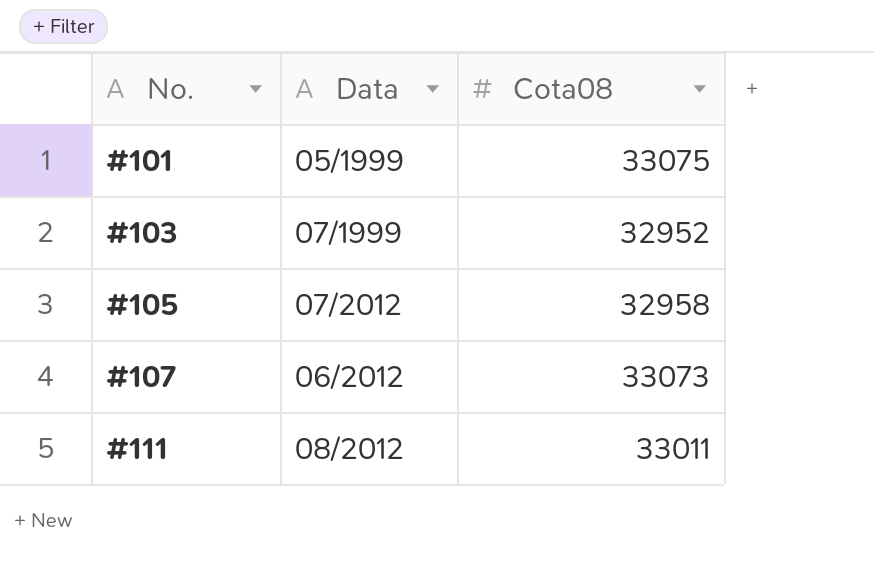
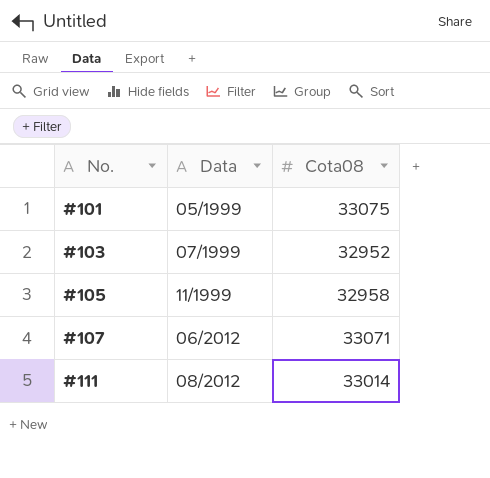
#105 | Data: 07/2012 -> 11/1999
#107 | Cota08: 33073 -> 33071
#111 | Cota08: 33011 -> 33014

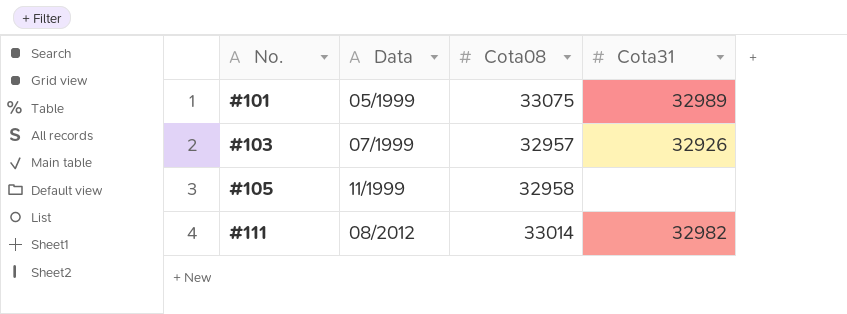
column Cota31 | position: none -> 4
row #107: 06/2012 | 33071 -> none
#103 | Cota08: 32952 -> 32957

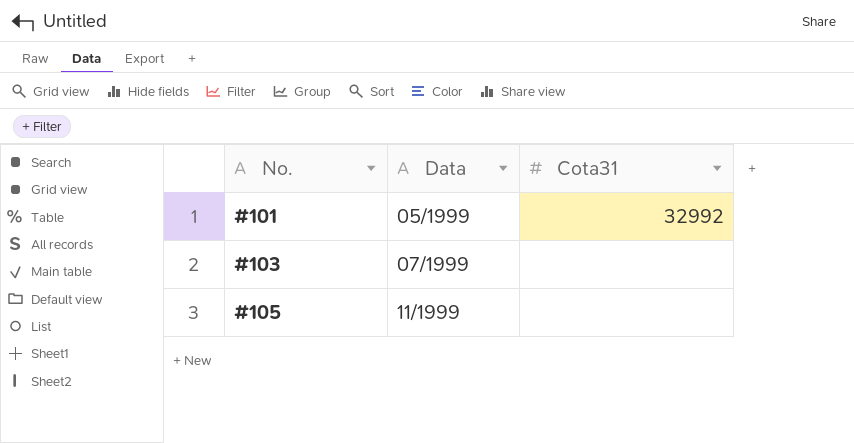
column Cota08 | position: 3 -> none
row #111: 08/2012 | 33014 | 32982 -> none
#101 | Cota31: 32989 -> 32992
#103 | Cota31: 32926 -> none

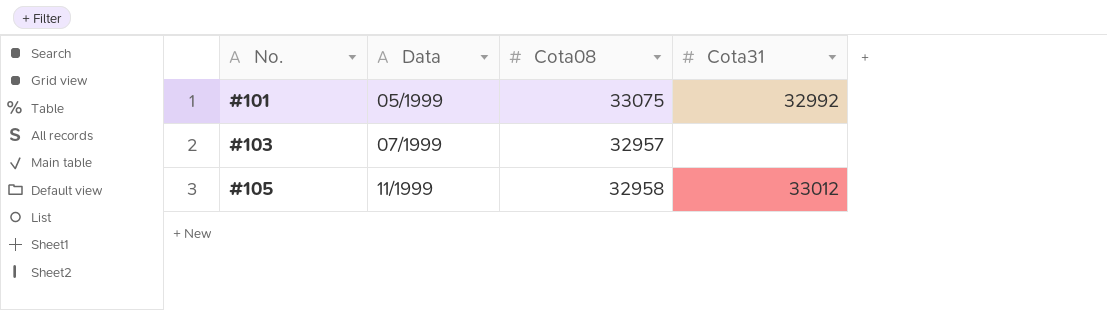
column Cota08 | position: none -> 3
#105 | Cota31: none -> 33012

